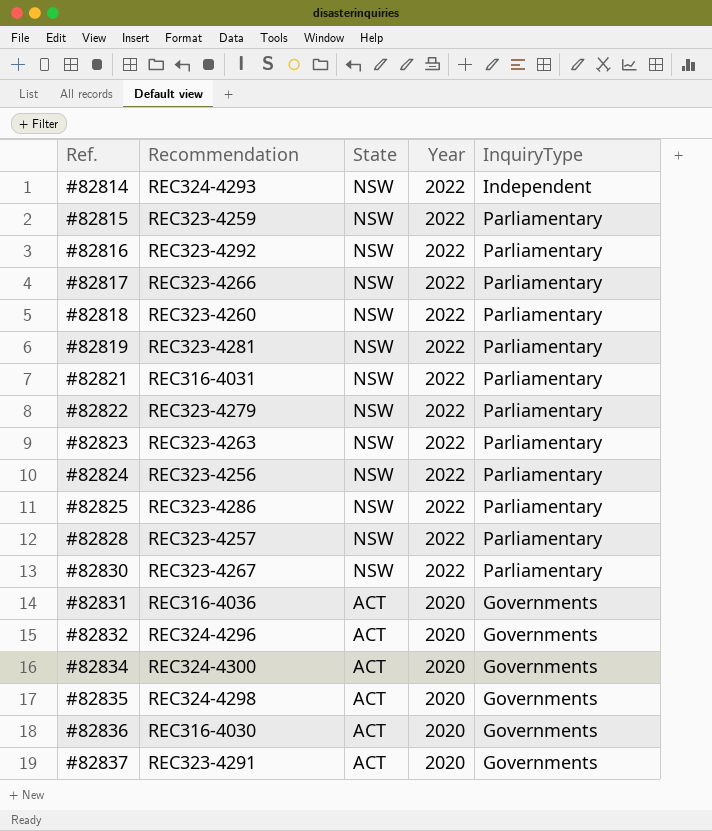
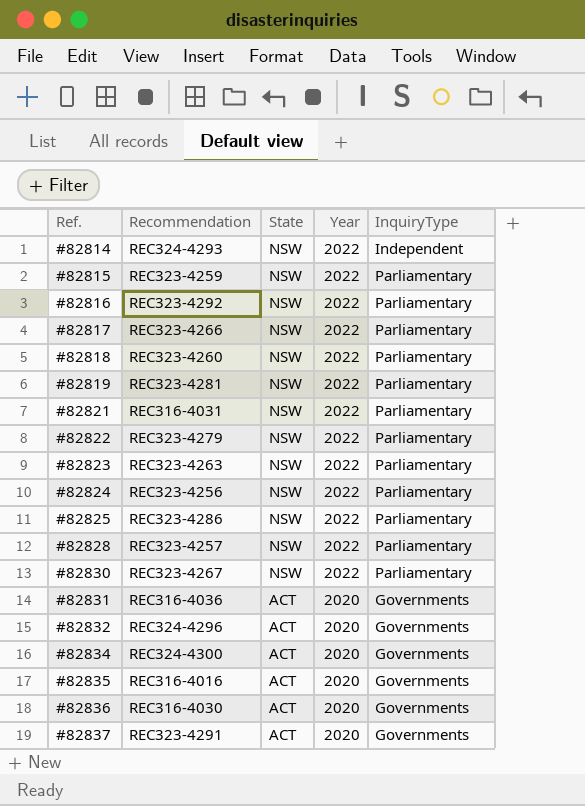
#82835 | Recommendation: REC324-4298 -> REC316-4016

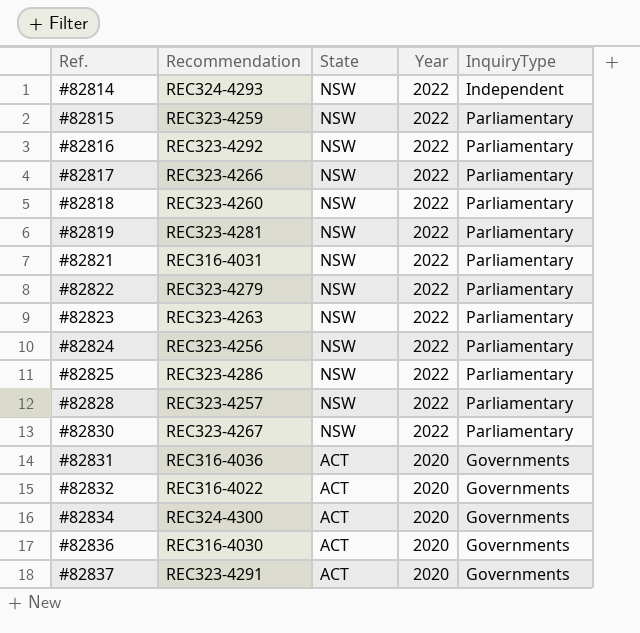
row #82835: REC316-4016 | ACT | 2020 | Governments -> none
#82832 | Recommendation: REC324-4296 -> REC316-4022

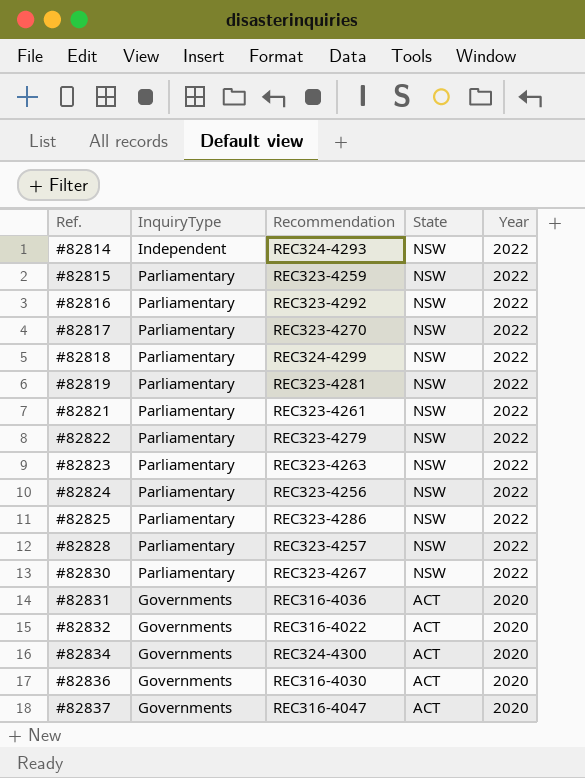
column InquiryType | position: 5 -> 2
#82817 | Recommendation: REC323-4266 -> REC323-4270
#82818 | Recommendation: REC323-4260 -> REC324-4299
#82821 | Recommendation: REC316-4031 -> REC323-4261
#82837 | Recommendation: REC323-4291 -> REC316-4047

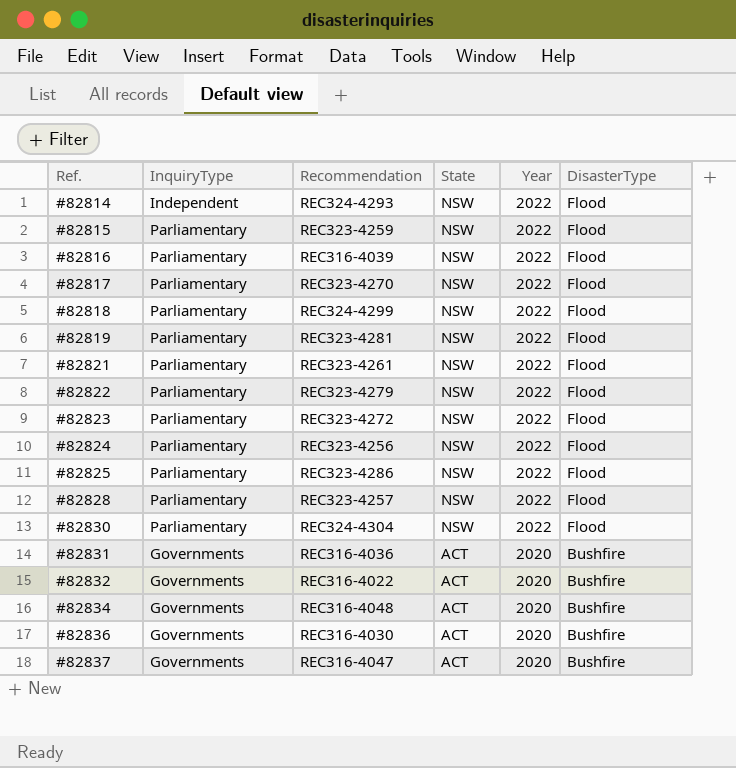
column DisasterType | position: none -> 6
#82816 | Recommendation: REC323-4292 -> REC316-4039
#82823 | Recommendation: REC323-4263 -> REC323-4272
#82830 | Recommendation: REC323-4267 -> REC324-4304
#82834 | Recommendation: REC324-4300 -> REC316-4048

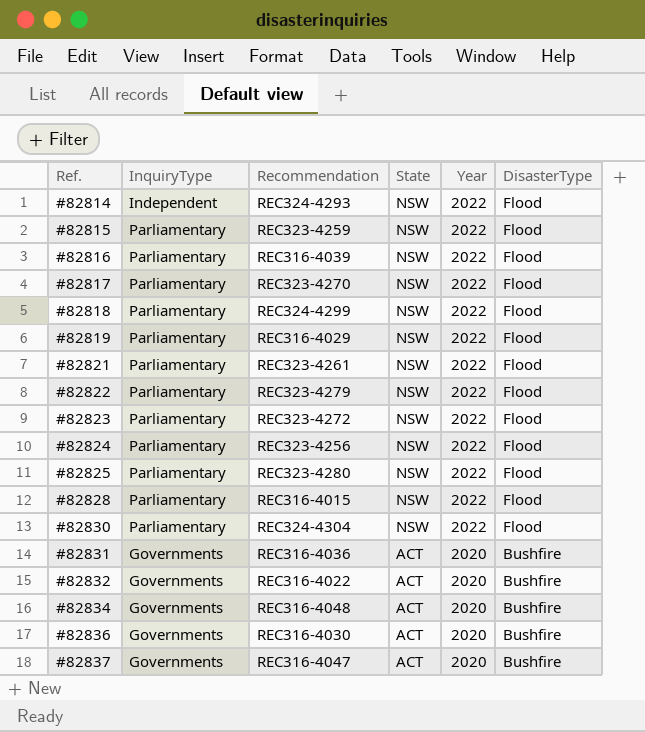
#82819 | Recommendation: REC323-4281 -> REC316-4029
#82825 | Recommendation: REC323-4286 -> REC323-4280
#82828 | Recommendation: REC323-4257 -> REC316-4015

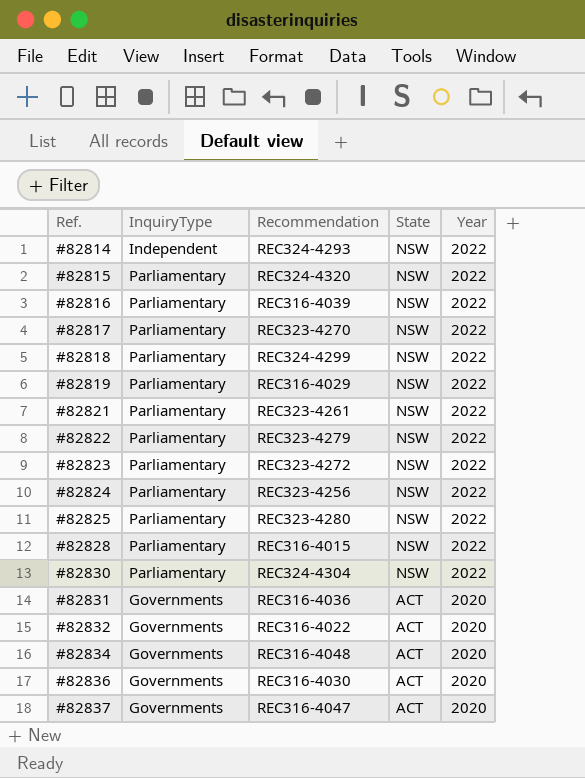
column DisasterType | position: 6 -> none
#82815 | Recommendation: REC323-4259 -> REC324-4320

